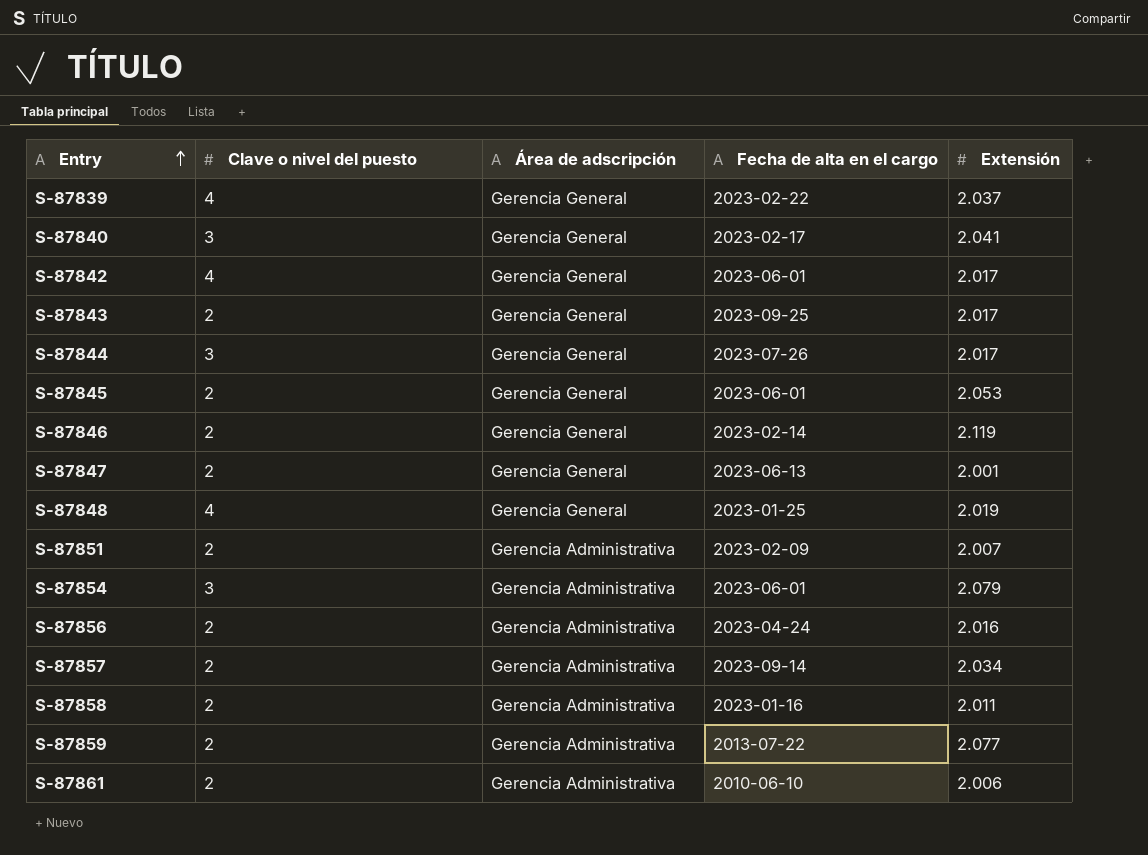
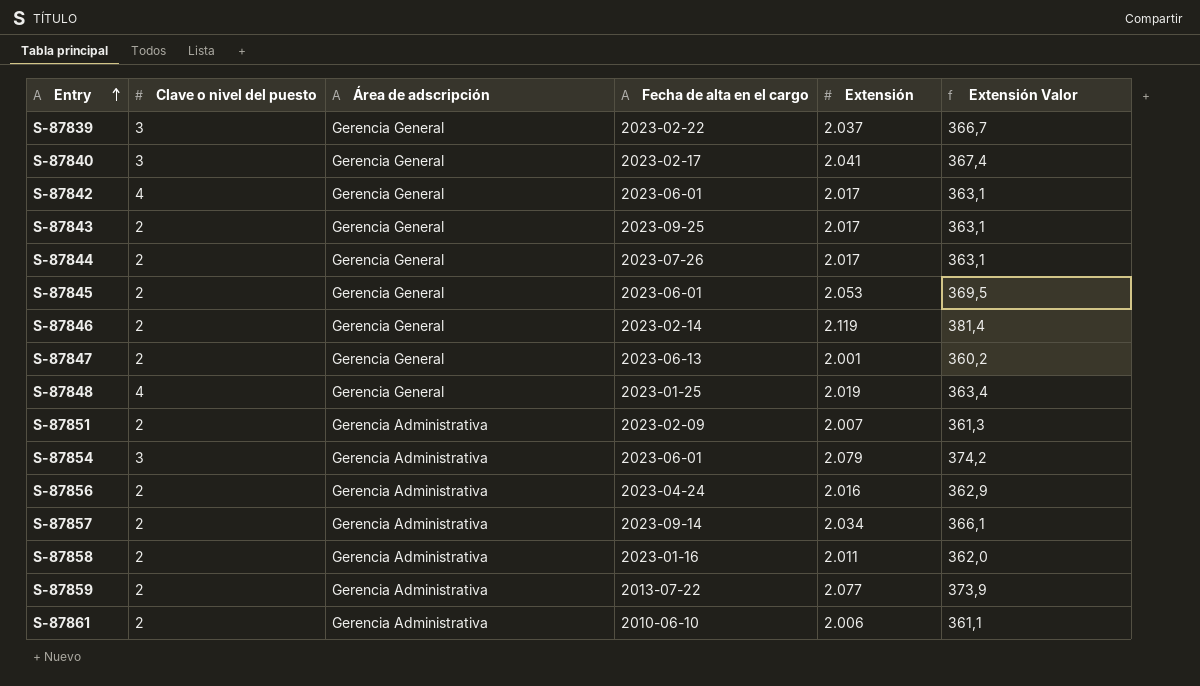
column Extensión Valor | formula: none -> [Extensión] * 0,18
S-87839 | Clave o nivel del puesto: 4 -> 3
S-87844 | Clave o nivel del puesto: 3 -> 2

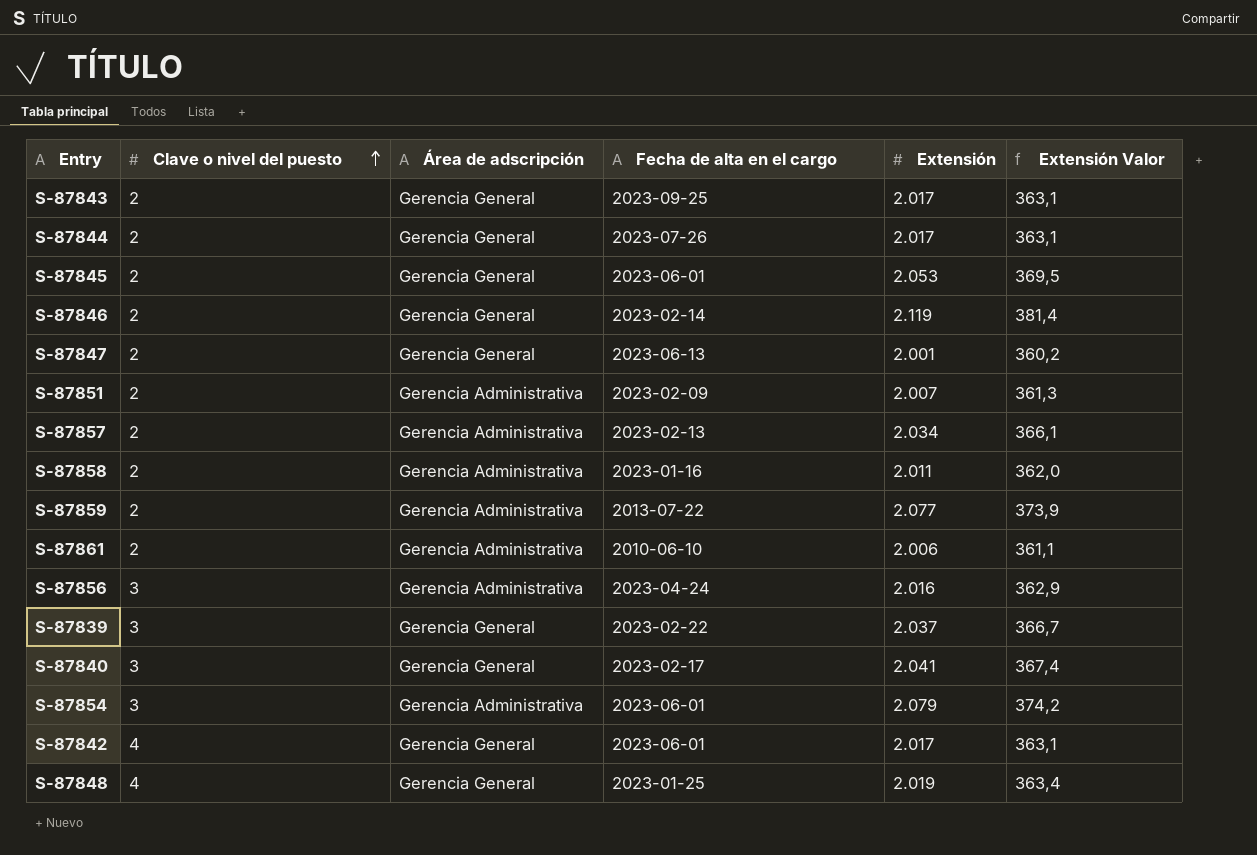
row order: Entry ascending -> Clave o nivel del puesto ascending
S-87857 | Fecha de alta en el cargo: 2023-09-14 -> 2023-02-13
S-87856 | Clave o nivel del puesto: 2 -> 3

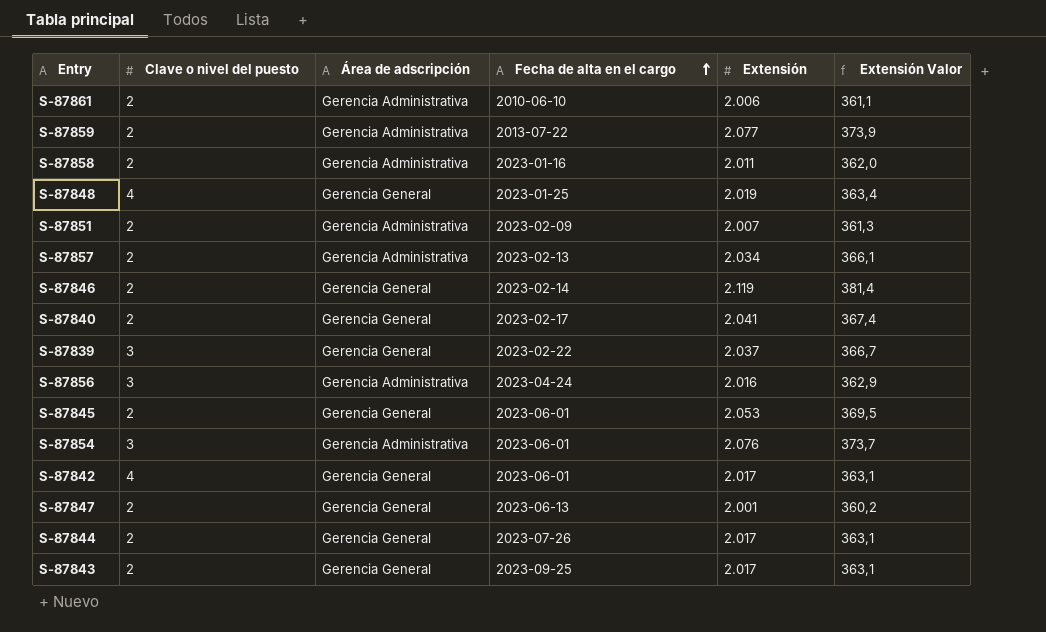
row order: Clave o nivel del puesto ascending -> Fecha de alta en el cargo ascending
S-87840 | Clave o nivel del puesto: 3 -> 2
S-87854 | Extensión: 2.079 -> 2.076
S-87854 | Extensión Valor: 374,2 -> 373,7

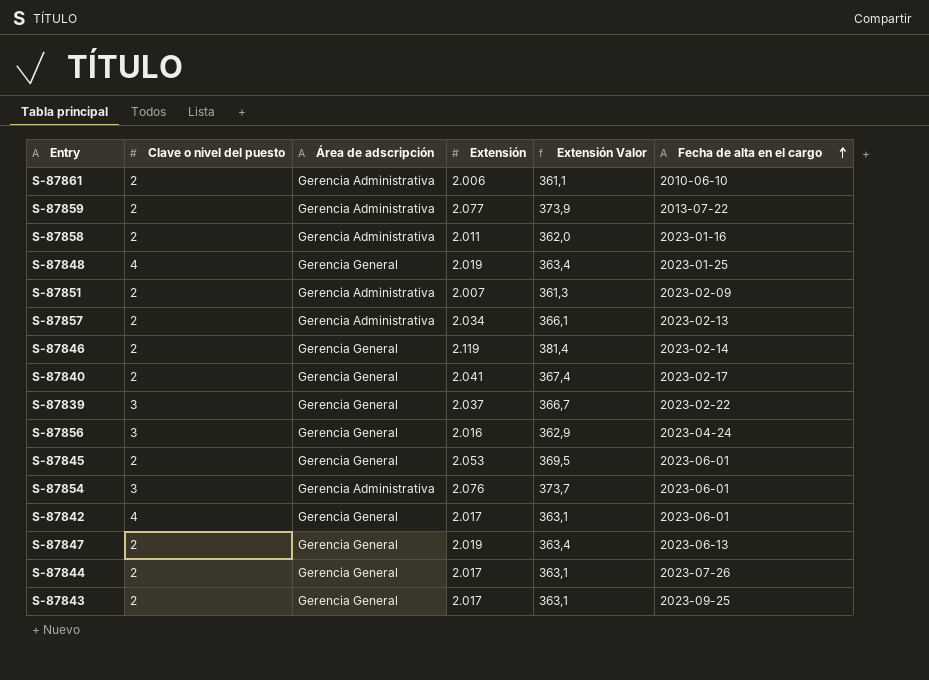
column Fecha de alta en el cargo | position: 4 -> 6
S-87856 | Área de adscripción: Gerencia Administrativa -> Gerencia General
S-87847 | Extensión: 2.001 -> 2.019
S-87847 | Extensión Valor: 360,2 -> 363,4

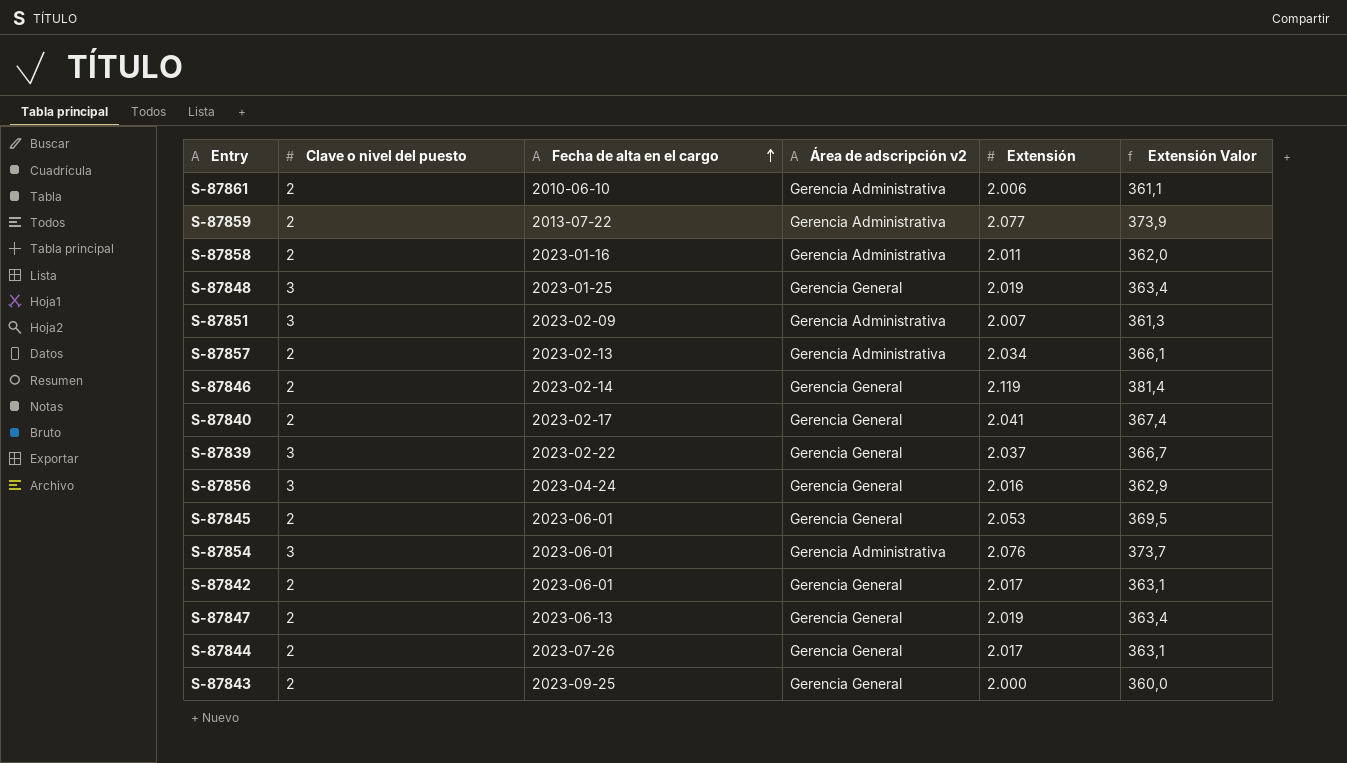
column Fecha de alta en el cargo | position: 6 -> 3
column name: Área de adscripción -> Área de adscripción v2
S-87848 | Clave o nivel del puesto: 4 -> 3
S-87851 | Clave o nivel del puesto: 2 -> 3
S-87842 | Clave o nivel del puesto: 4 -> 2
S-87843 | Extensión: 2.017 -> 2.000
S-87843 | Extensión Valor: 363,1 -> 360,0

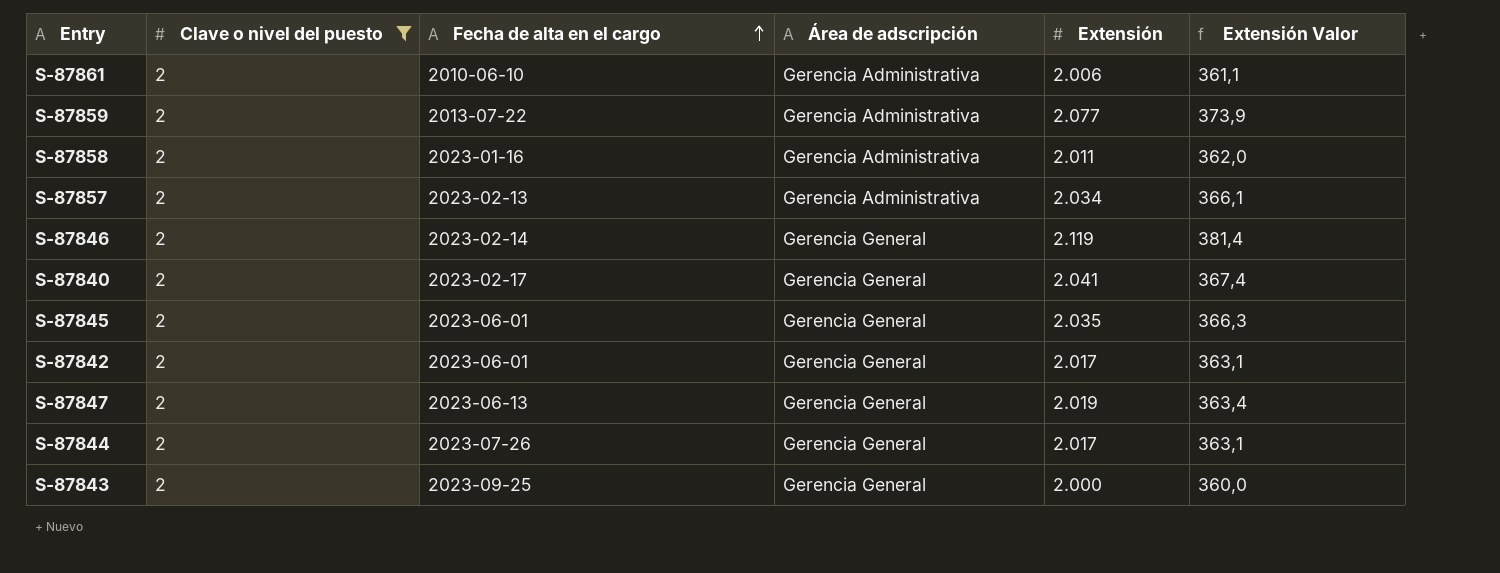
filter: none -> Clave o nivel del puesto = 2
column name: Área de adscripción v2 -> Área de adscripción
S-87845 | Extensión: 2.053 -> 2.035
S-87845 | Extensión Valor: 369,5 -> 366,3

